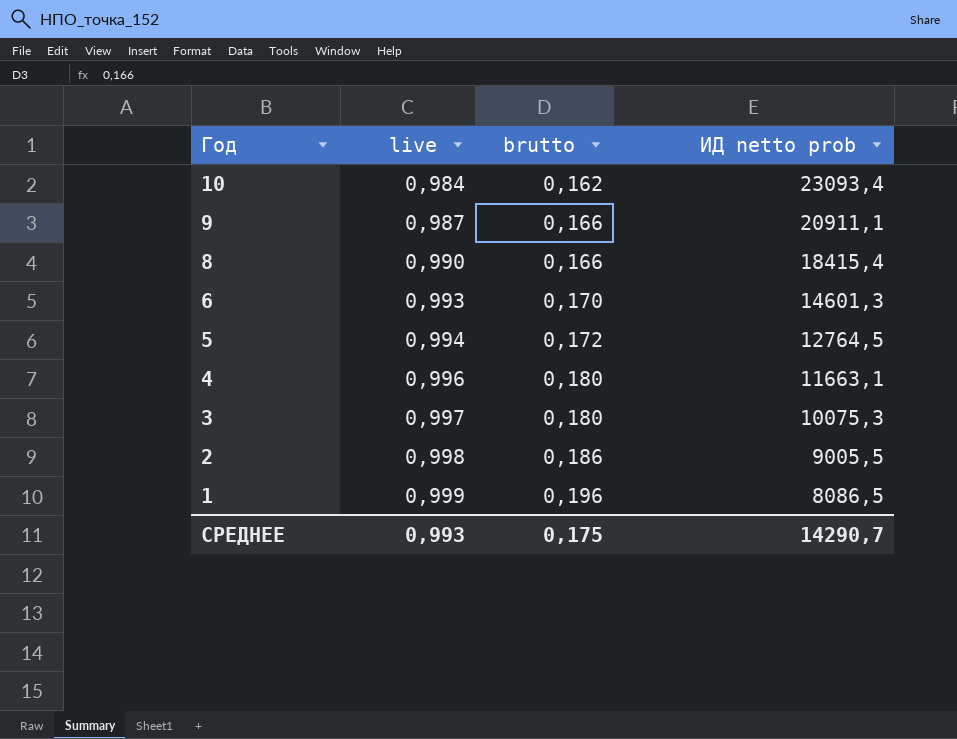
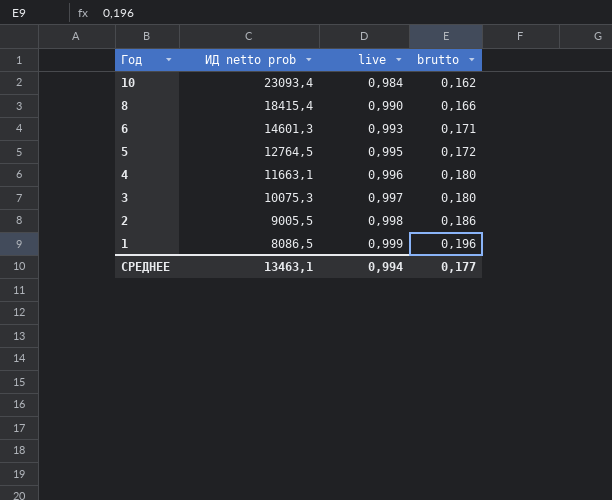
column ИД netto prob | position: 4 -> 2
row 9: 0,987 | 0,166 | 20911,1 -> none
6 | brutto: 0,170 -> 0,171
5 | live: 0,994 -> 0,995
СРЕДНЕЕ | ИД netto prob: 14290,7 -> 13463,1
СРЕДНЕЕ | live: 0,993 -> 0,994
СРЕДНЕЕ | brutto: 0,175 -> 0,177

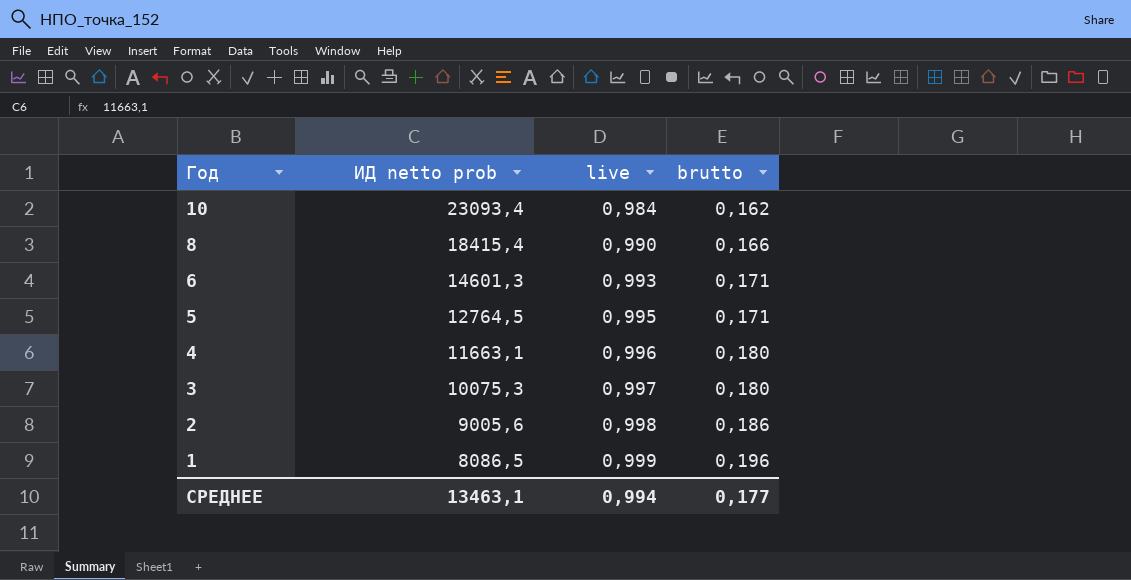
5 | brutto: 0,172 -> 0,171
2 | ИД netto prob: 9005,5 -> 9005,6

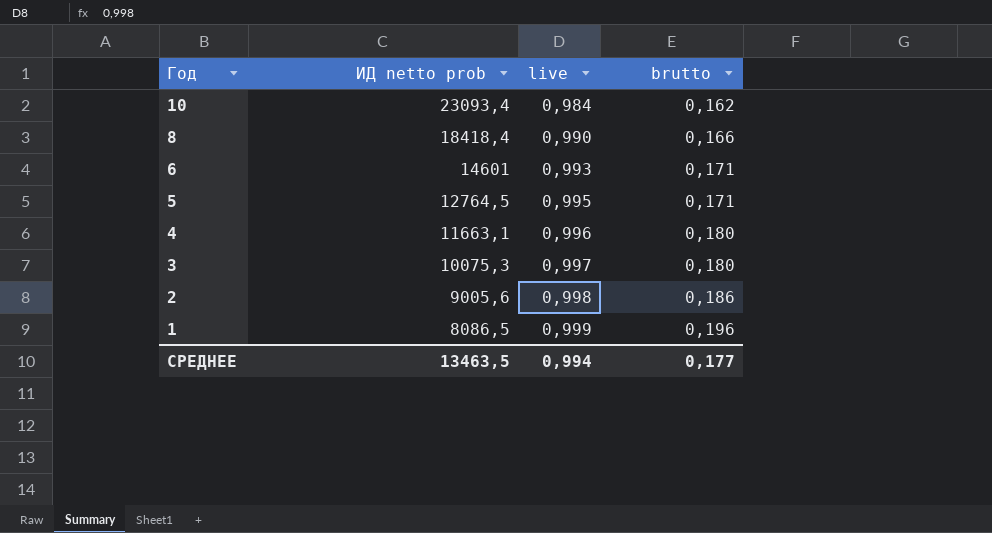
8 | ИД netto prob: 18415,4 -> 18418,4
6 | ИД netto prob: 14601,3 -> 14601
СРЕДНЕЕ | ИД netto prob: 13463,1 -> 13463,5

